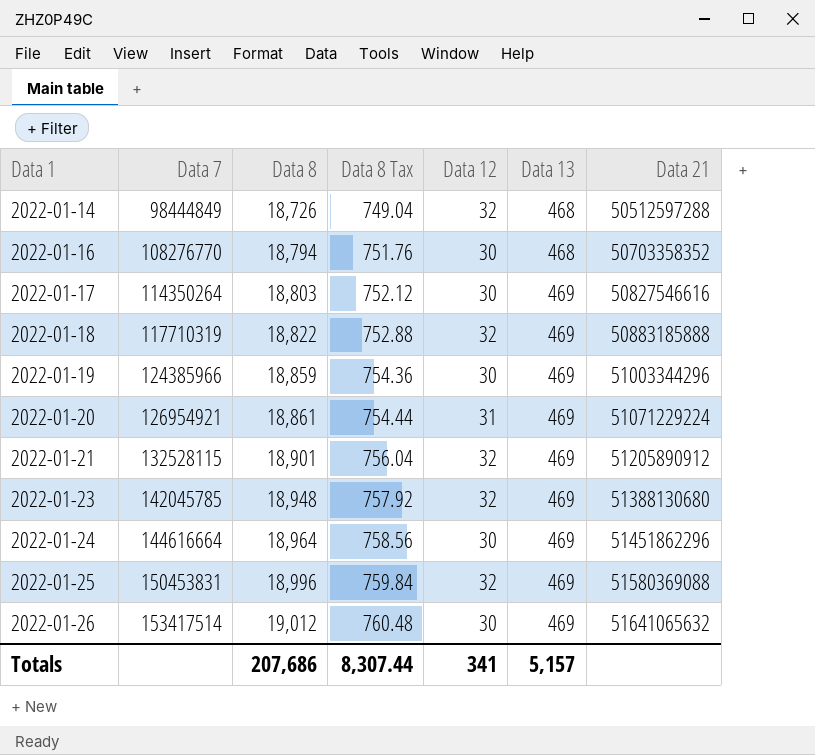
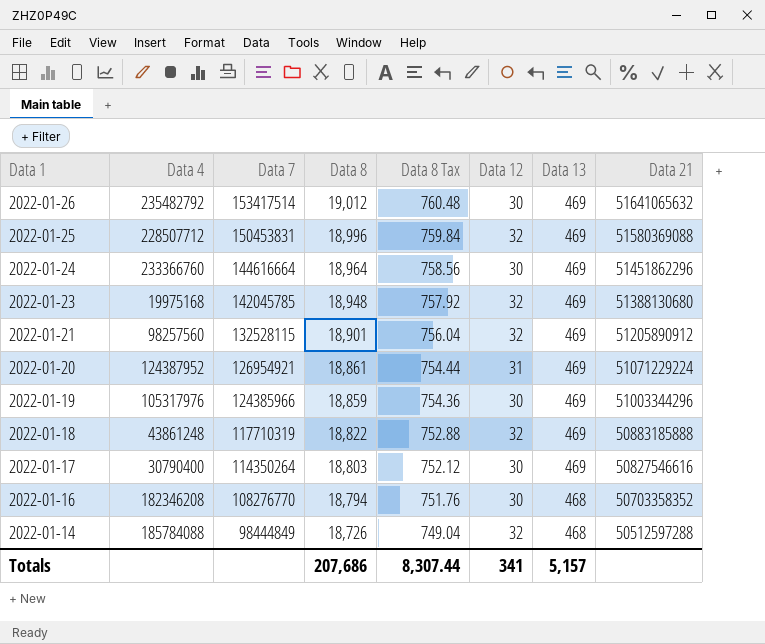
row order: Data 1 ascending -> Data 1 descending
column Data 4 | position: none -> 2

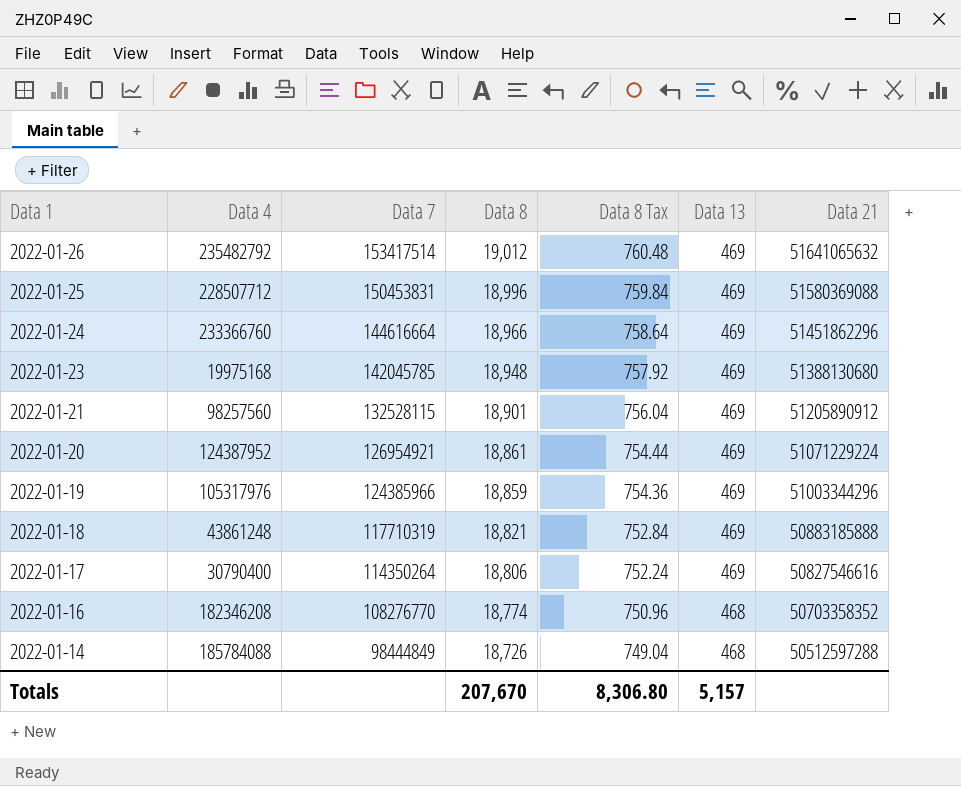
column Data 12 | position: 6 -> none
2022-01-24 | Data 8: 18,964 -> 18,966
2022-01-24 | Data 8 Tax: 758.56 -> 758.64
2022-01-18 | Data 8: 18,822 -> 18,821
2022-01-18 | Data 8 Tax: 752.88 -> 752.84
2022-01-17 | Data 8: 18,803 -> 18,806
2022-01-17 | Data 8 Tax: 752.12 -> 752.24
2022-01-16 | Data 8: 18,794 -> 18,774
2022-01-16 | Data 8 Tax: 751.76 -> 750.96
Totals | Data 8: 207,686 -> 207,670
Totals | Data 8 Tax: 8,307.44 -> 8,306.80

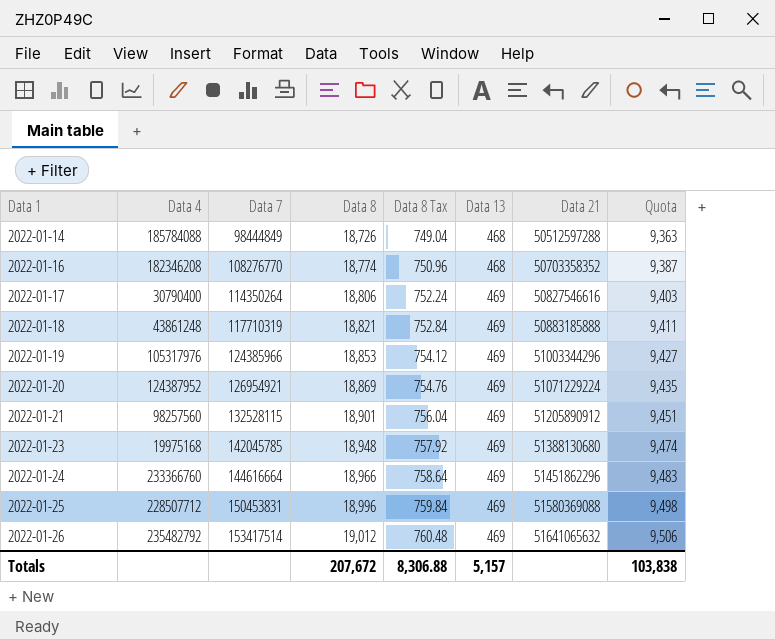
row order: Data 1 descending -> Data 1 ascending
column Quota | formula: none -> [Data 8] * 0.5
2022-01-19 | Data 8: 18,859 -> 18,853
2022-01-19 | Data 8 Tax: 754.36 -> 754.12
2022-01-20 | Data 8: 18,861 -> 18,869
2022-01-20 | Data 8 Tax: 754.44 -> 754.76
Totals | Data 8: 207,670 -> 207,672
Totals | Data 8 Tax: 8,306.80 -> 8,306.88

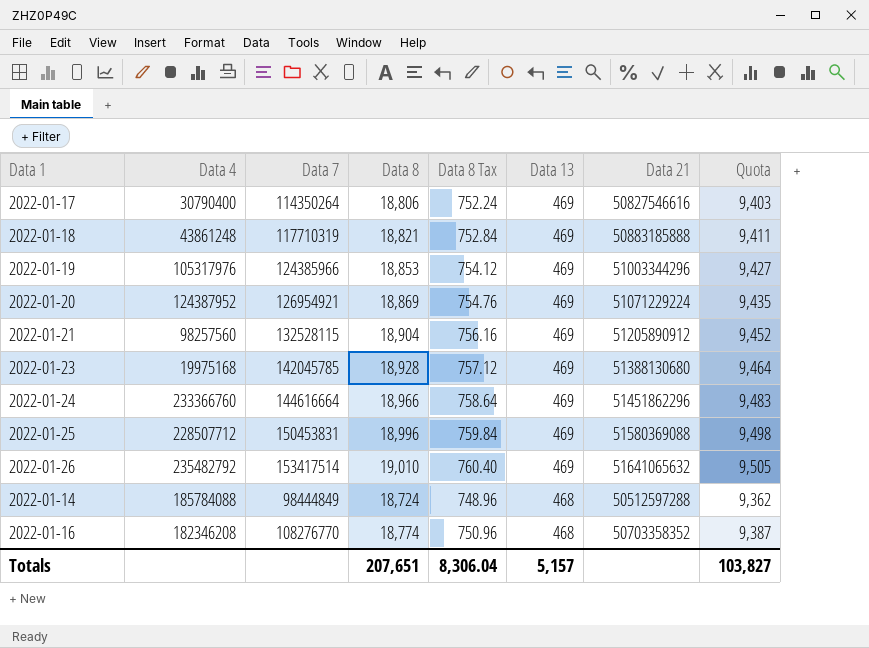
row order: Data 1 ascending -> Data 13 descending
2022-01-21 | Data 8: 18,901 -> 18,904
2022-01-21 | Data 8 Tax: 756.04 -> 756.16
2022-01-21 | Quota: 9,451 -> 9,452
2022-01-23 | Data 8: 18,948 -> 18,928
2022-01-23 | Data 8 Tax: 757.92 -> 757.12
2022-01-23 | Quota: 9,474 -> 9,464
2022-01-26 | Data 8: 19,012 -> 19,010
2022-01-26 | Data 8 Tax: 760.48 -> 760.40
2022-01-26 | Quota: 9,506 -> 9,505
2022-01-14 | Data 8: 18,726 -> 18,724
2022-01-14 | Data 8 Tax: 749.04 -> 748.96
2022-01-14 | Quota: 9,363 -> 9,362
Totals | Data 8: 207,672 -> 207,651
Totals | Data 8 Tax: 8,306.88 -> 8,306.04
Totals | Quota: 103,838 -> 103,827

